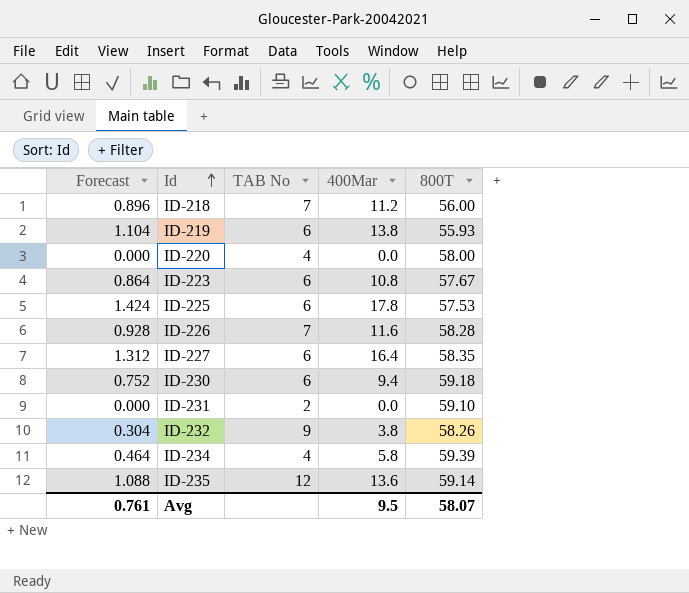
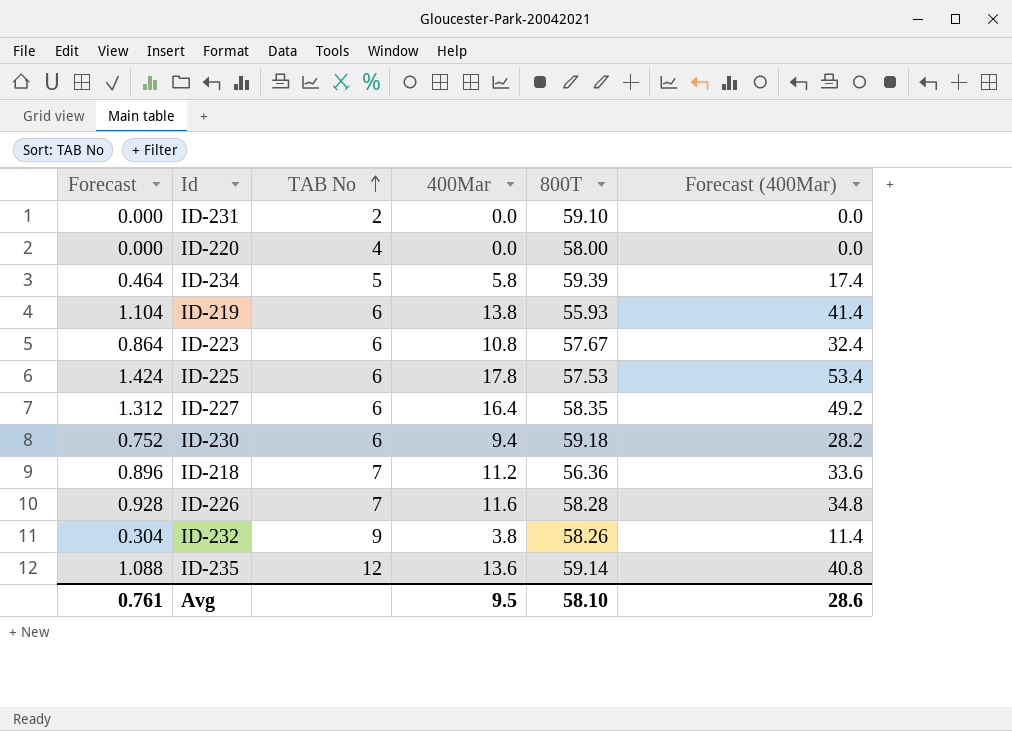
row order: Id ascending -> TAB No ascending
column Forecast (400Mar) | formula: none -> [400Mar] * 3
ID-234 | TAB No: 4 -> 5
ID-218 | 800T: 56.00 -> 56.36
Avg | 800T: 58.07 -> 58.10

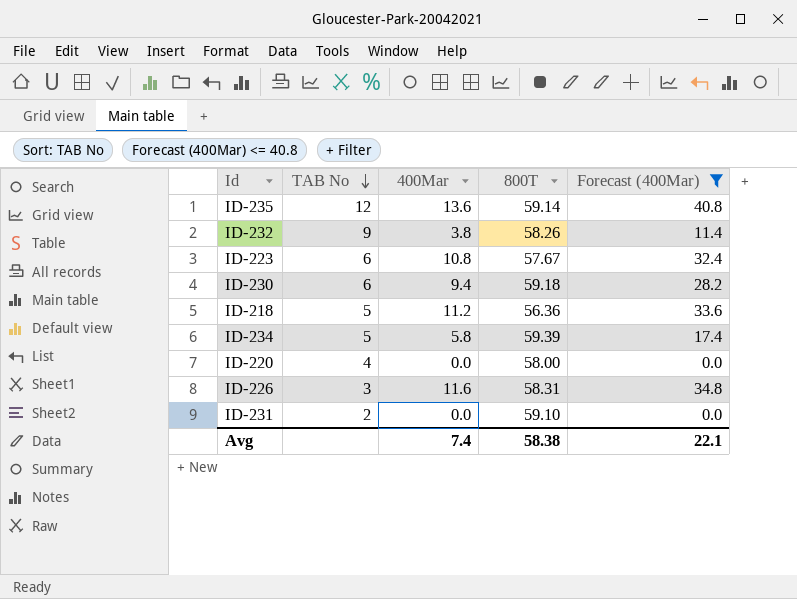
filter: none -> Forecast (400Mar) <= 40.8
row order: TAB No ascending -> TAB No descending
column Forecast | formula: [400Mar] * 0.08 -> none
ID-218 | TAB No: 7 -> 5
ID-226 | TAB No: 7 -> 3
ID-226 | 800T: 58.28 -> 58.31
Avg | 400Mar: 9.5 -> 7.4
Avg | 800T: 58.10 -> 58.38
Avg | Forecast (400Mar): 28.6 -> 22.1

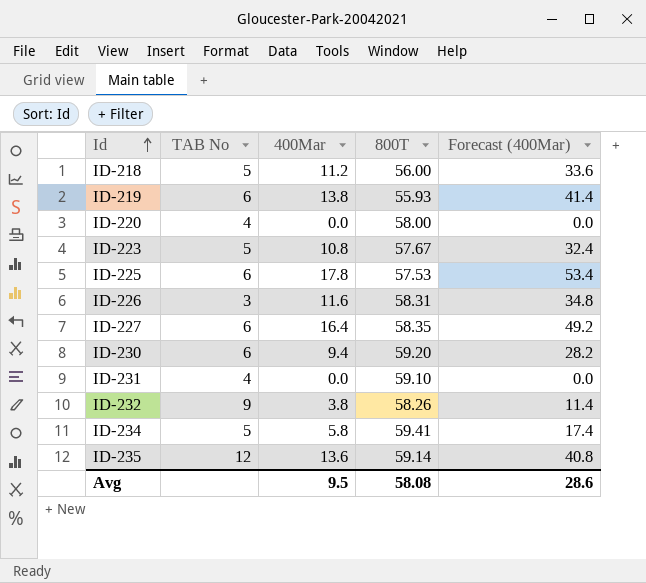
filter: Forecast (400Mar) <= 40.8 -> none
row order: TAB No descending -> Id ascending
ID-218 | 800T: 56.36 -> 56.00
ID-223 | TAB No: 6 -> 5
ID-230 | 800T: 59.18 -> 59.20
ID-231 | TAB No: 2 -> 4
ID-234 | 800T: 59.39 -> 59.41
Avg | 400Mar: 7.4 -> 9.5
Avg | 800T: 58.38 -> 58.08
Avg | Forecast (400Mar): 22.1 -> 28.6

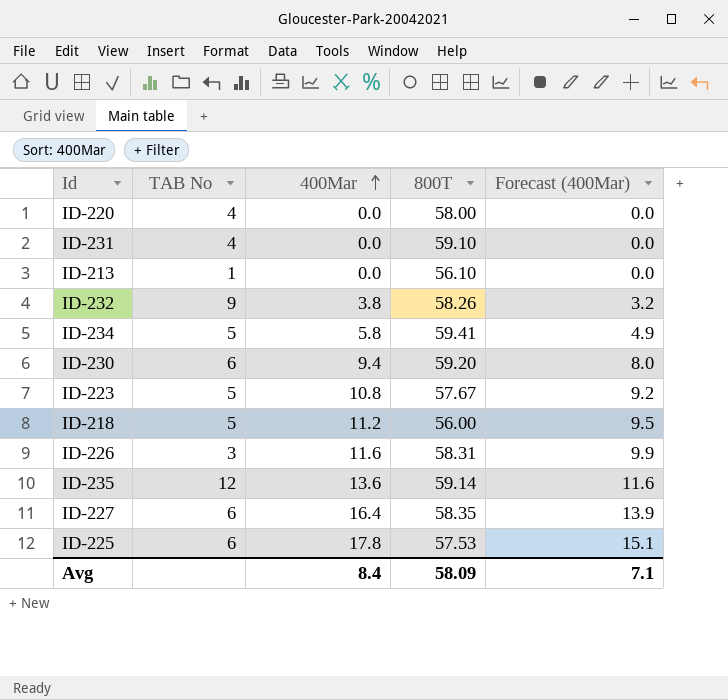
row order: Id ascending -> 400Mar ascending
column Forecast (400Mar) | formula: [400Mar] * 3 -> [400Mar] * 0.85
row ID-219: 6 | 13.8 | 55.93 | 41.4 -> none
row ID-213: none -> 1 | 0.0 | 56.10 | 0.0
Avg | 400Mar: 9.5 -> 8.4
Avg | 800T: 58.08 -> 58.09
Avg | Forecast (400Mar): 28.6 -> 7.1

